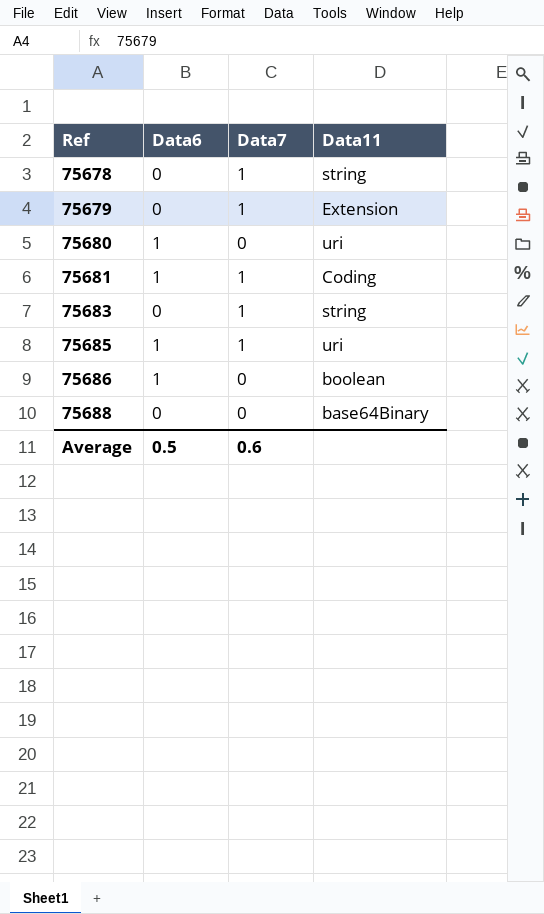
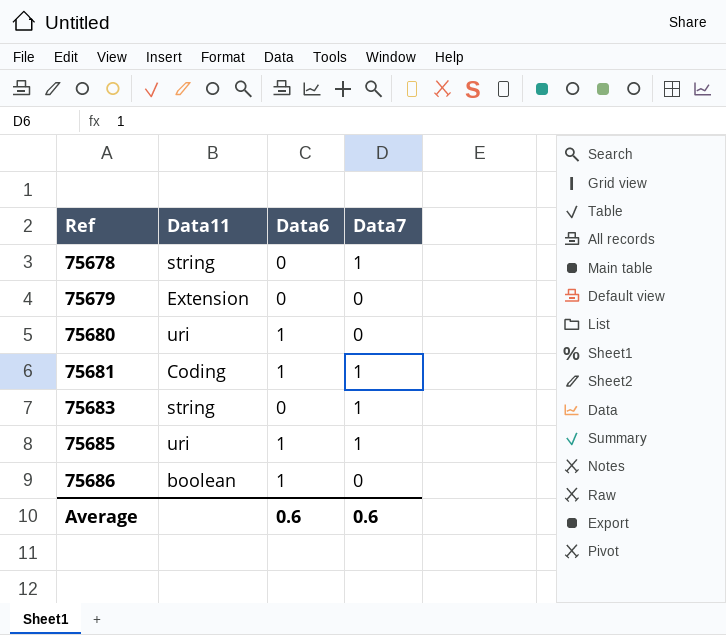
column Data11 | position: 4 -> 2
row 75688: 0 | 0 | base64Binary -> none
75679 | Data7: 1 -> 0
Average | Data6: 0.5 -> 0.6

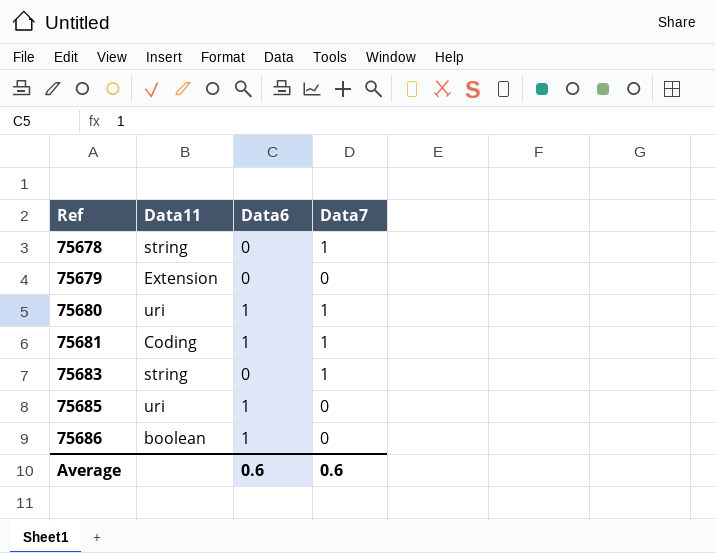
75680 | Data7: 0 -> 1
75685 | Data7: 1 -> 0

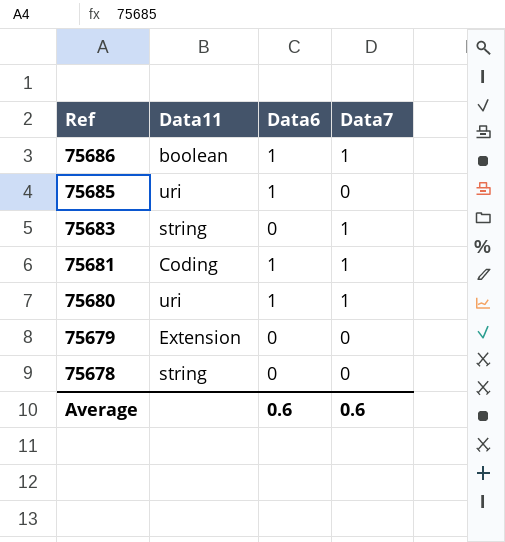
row order: Ref ascending -> Ref descending
75686 | Data7: 0 -> 1
75678 | Data7: 1 -> 0

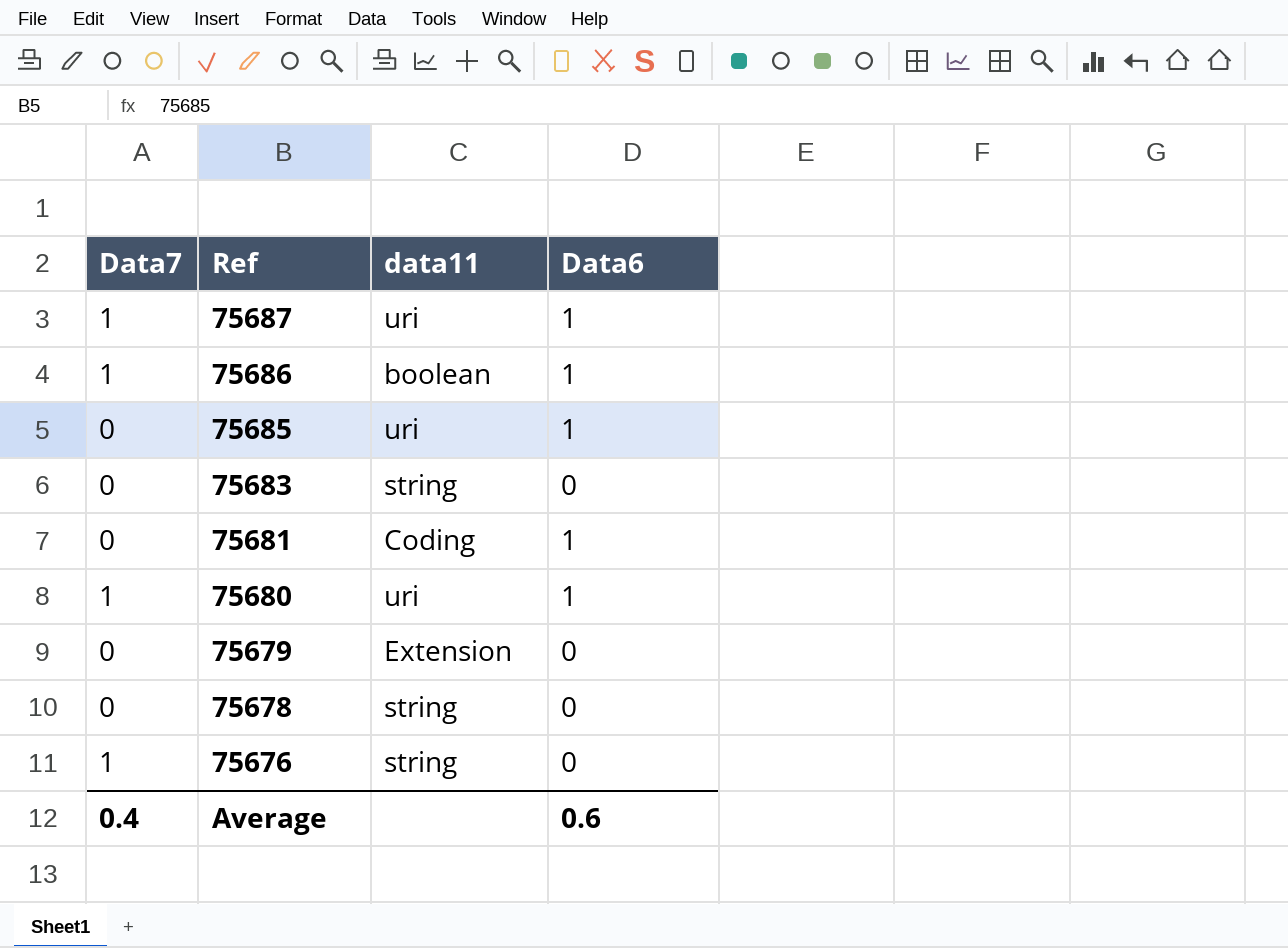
column Data7 | position: 4 -> 1
column name: Data11 -> data11
row 75687: none -> 1 | uri | 1
75683 | Data7: 1 -> 0
75681 | Data7: 1 -> 0
row 75676: none -> 1 | string | 0
Average | Data7: 0.6 -> 0.4

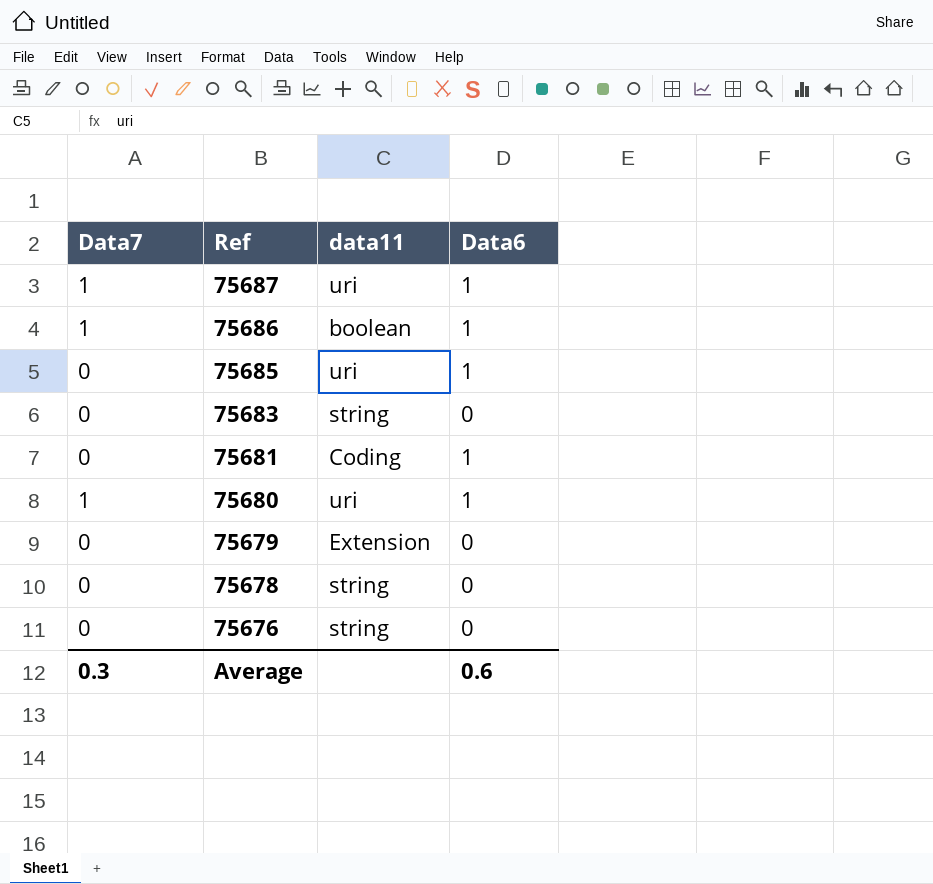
75676 | Data7: 1 -> 0
Average | Data7: 0.4 -> 0.3

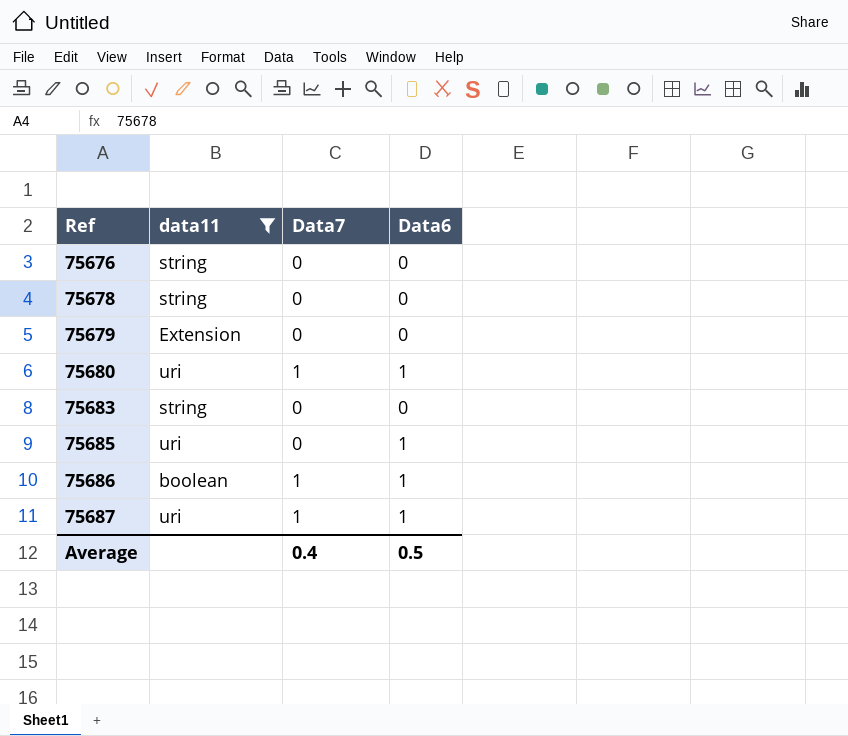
filter: none -> data11 != Coding
row order: Ref descending -> Ref ascending
column Data7 | position: 1 -> 3
Average | Data7: 0.3 -> 0.4
Average | Data6: 0.6 -> 0.5

